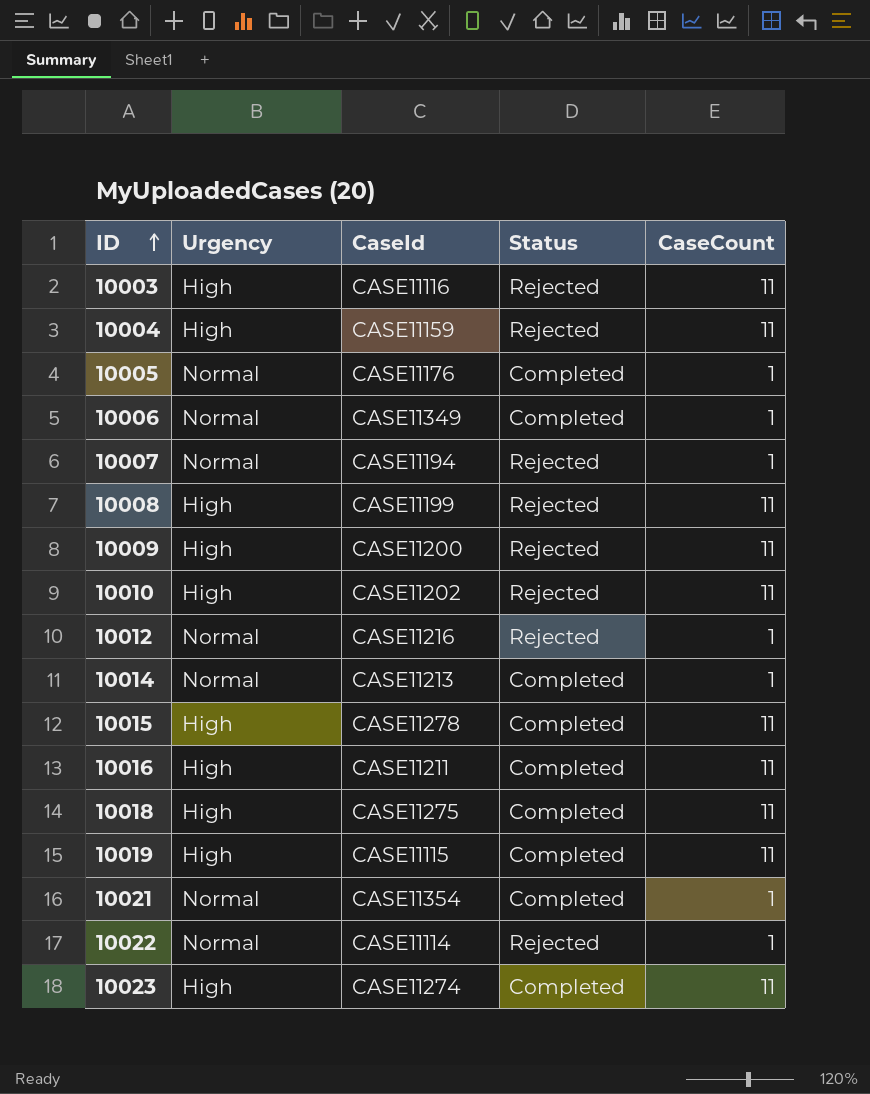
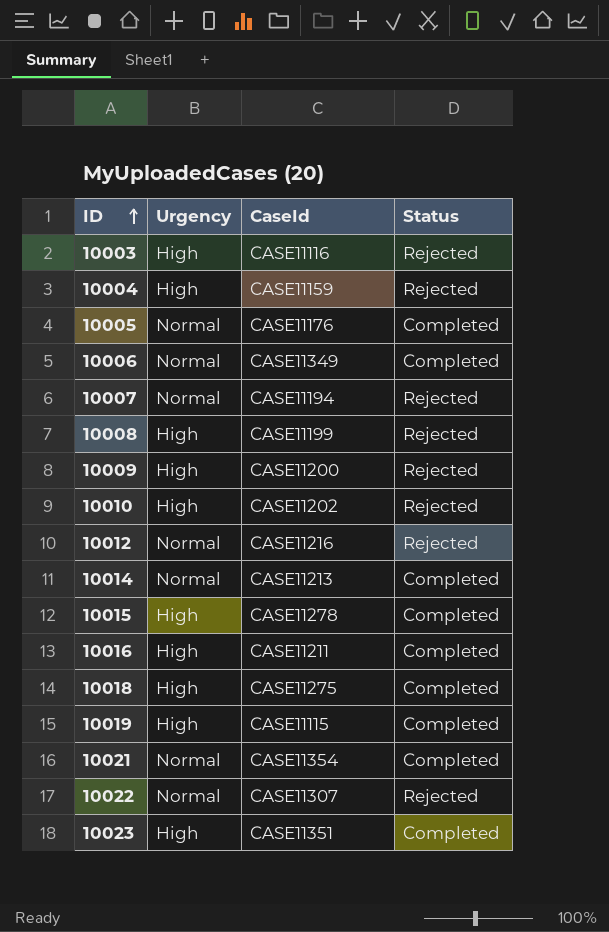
column CaseCount | position: 5 -> none
10022 | CaseId: CASE11114 -> CASE11307
10023 | CaseId: CASE11274 -> CASE11351

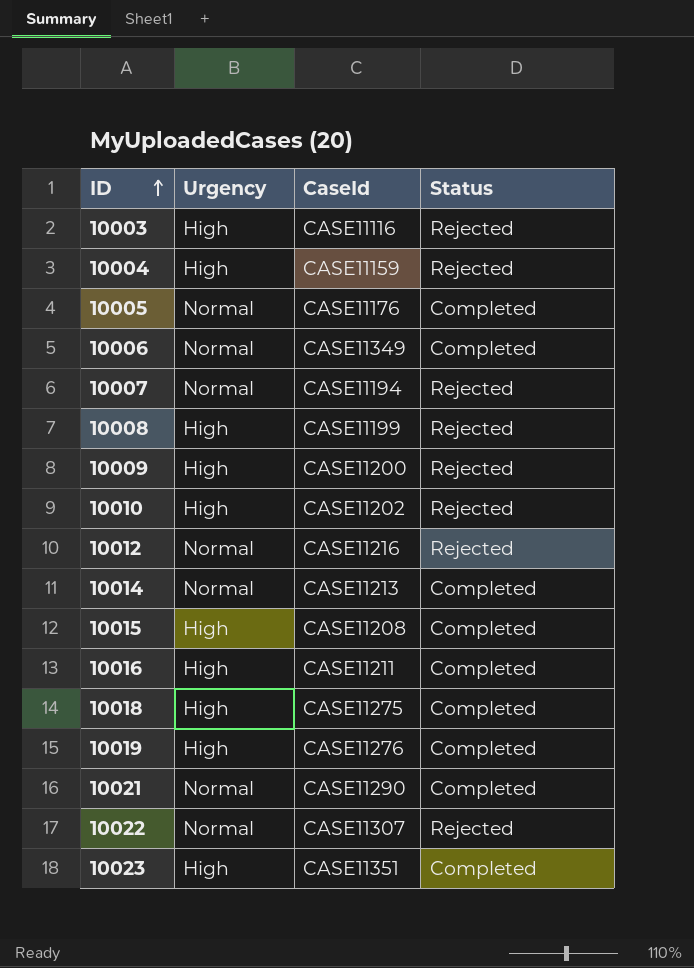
10015 | CaseId: CASE11278 -> CASE11208
10019 | CaseId: CASE11115 -> CASE11276
10021 | CaseId: CASE11354 -> CASE11290

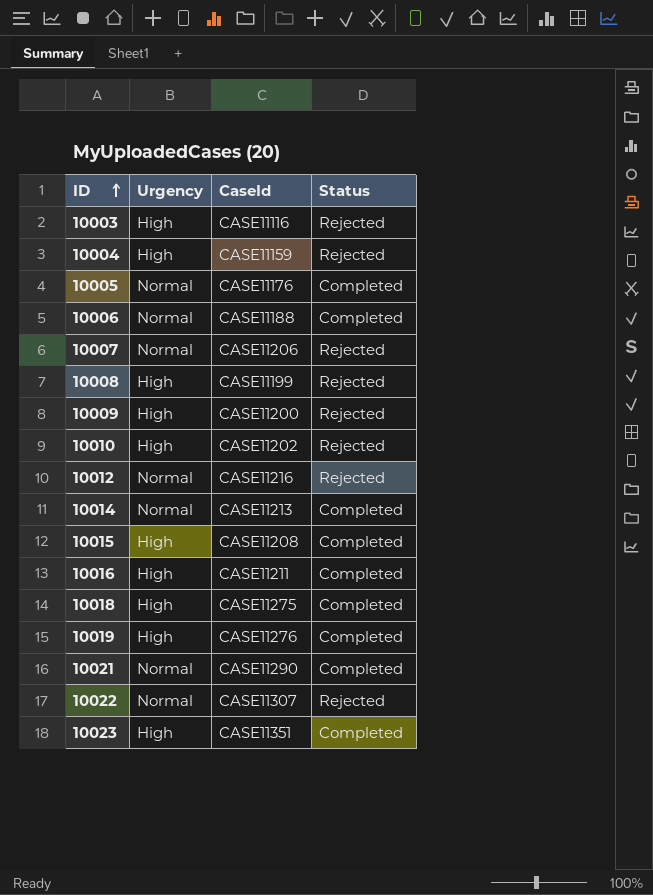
10006 | CaseId: CASE11349 -> CASE11188
10007 | CaseId: CASE11194 -> CASE11206

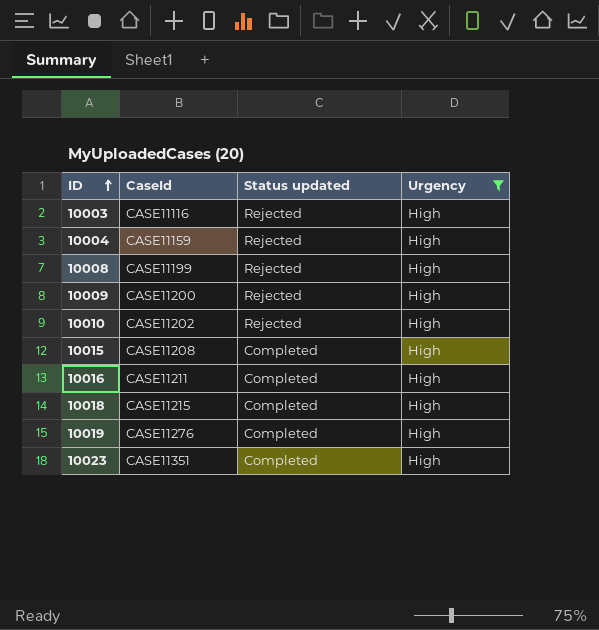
filter: none -> Urgency = High
column name: Status -> Status updated
column Urgency | position: 2 -> 4
10018 | CaseId: CASE11275 -> CASE11215

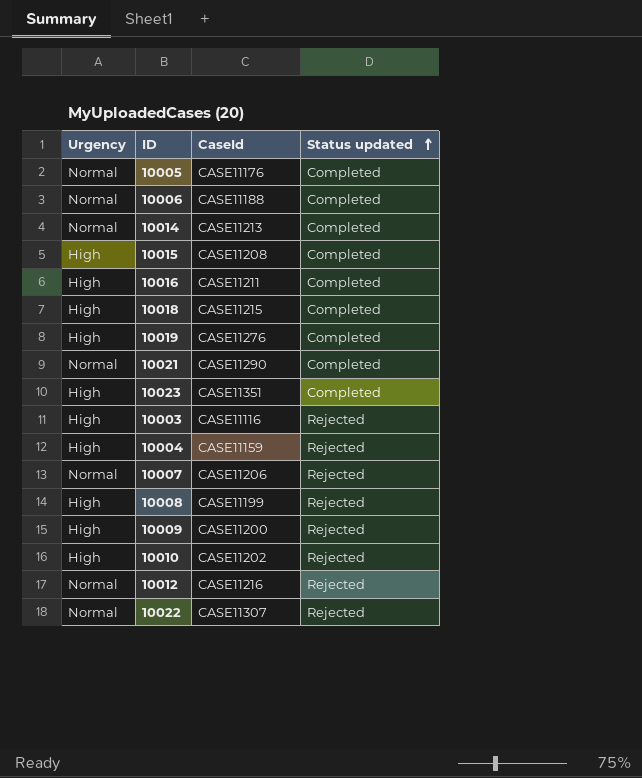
filter: Urgency = High -> none
row order: ID ascending -> Status updated ascending
column Urgency | position: 4 -> 1

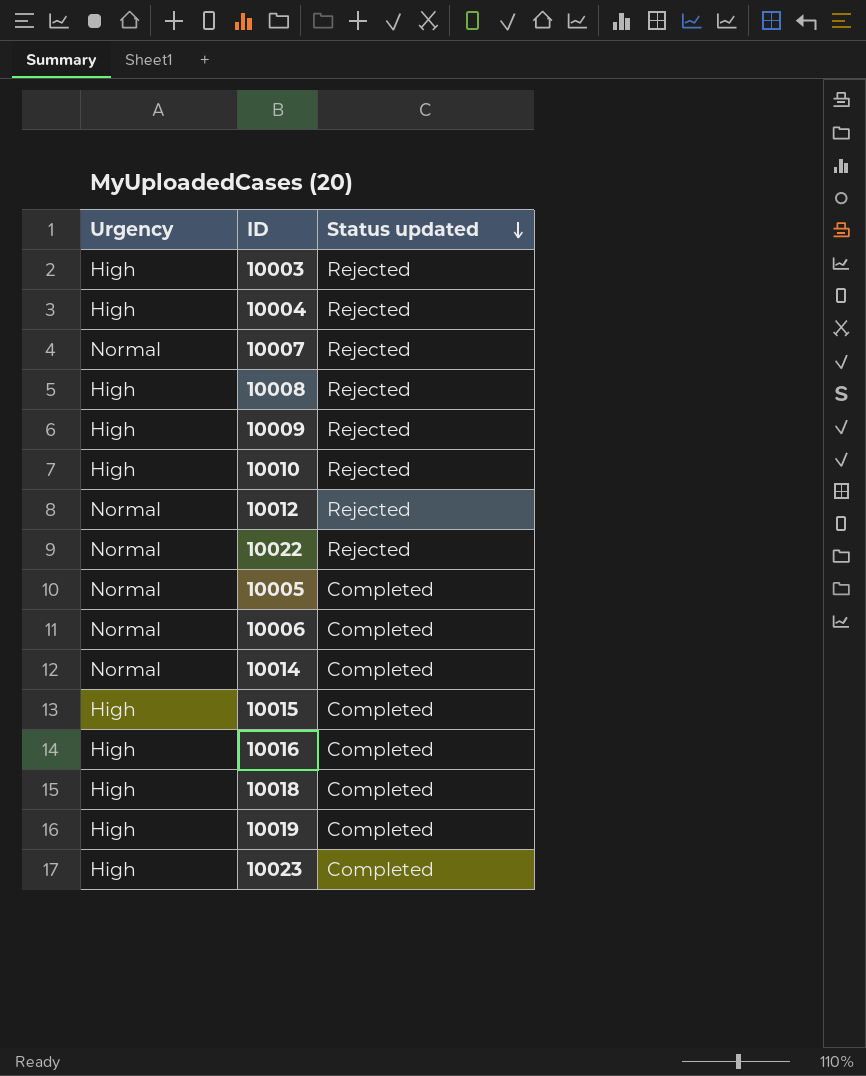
row order: Status updated ascending -> Status updated descending
column CaseId | position: 3 -> none
row 10021: Normal | CASE11290 | Completed -> none

